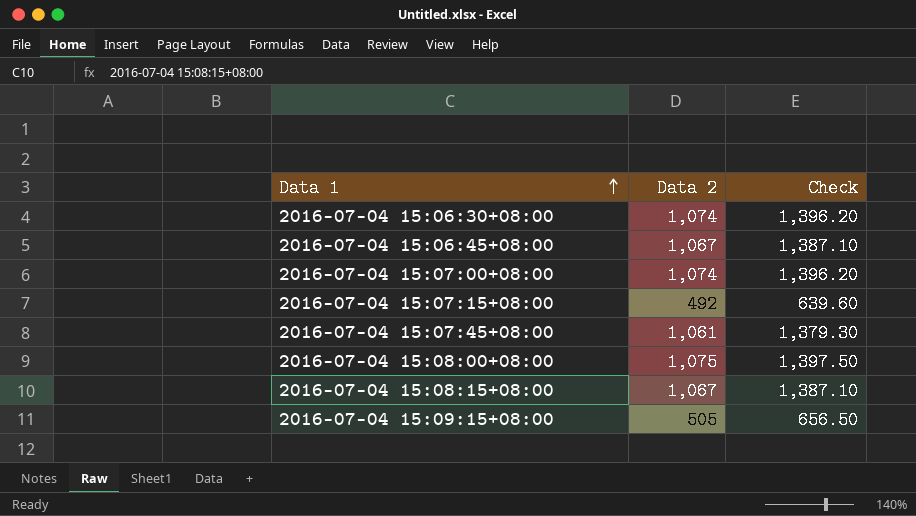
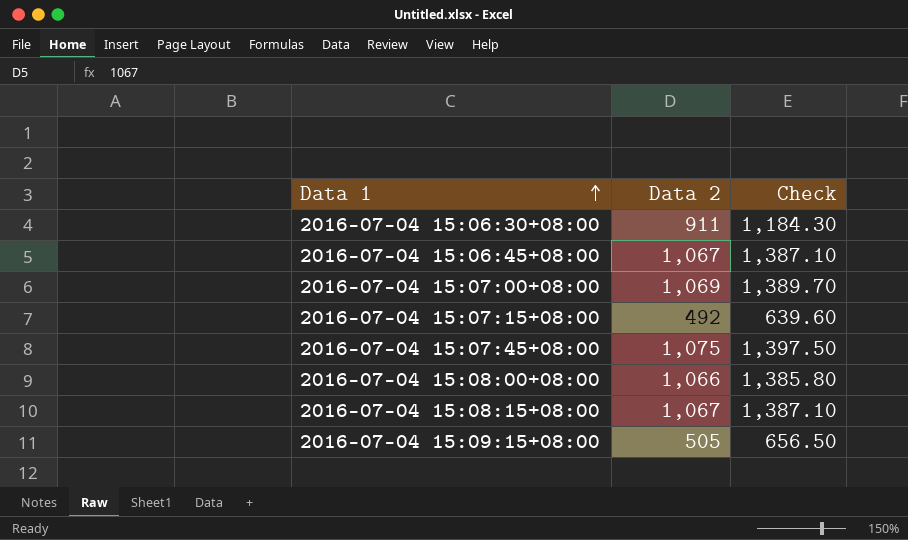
2016-07-04 15:06:30+08:00 | Data 2: 1,074 -> 911
2016-07-04 15:06:30+08:00 | Check: 1,396.20 -> 1,184.30
2016-07-04 15:07:00+08:00 | Data 2: 1,074 -> 1,069
2016-07-04 15:07:00+08:00 | Check: 1,396.20 -> 1,389.70
2016-07-04 15:07:45+08:00 | Data 2: 1,061 -> 1,075
2016-07-04 15:07:45+08:00 | Check: 1,379.30 -> 1,397.50
2016-07-04 15:08:00+08:00 | Data 2: 1,075 -> 1,066
2016-07-04 15:08:00+08:00 | Check: 1,397.50 -> 1,385.80

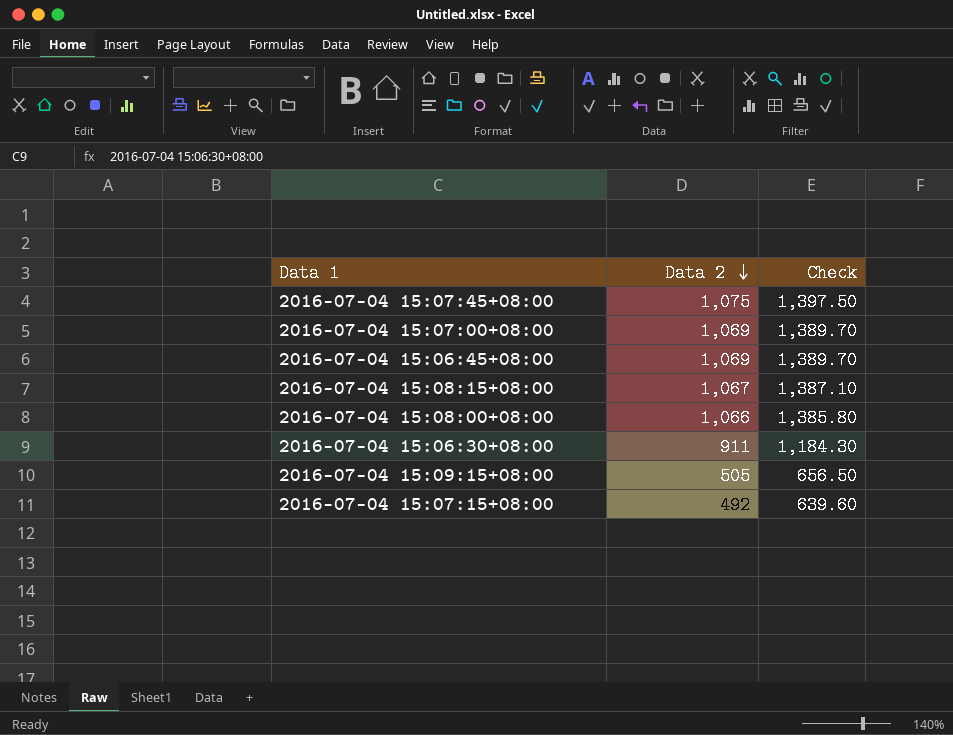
row order: Data 1 ascending -> Data 2 descending
2016-07-04 15:06:45+08:00 | Data 2: 1,067 -> 1,069
2016-07-04 15:06:45+08:00 | Check: 1,387.10 -> 1,389.70

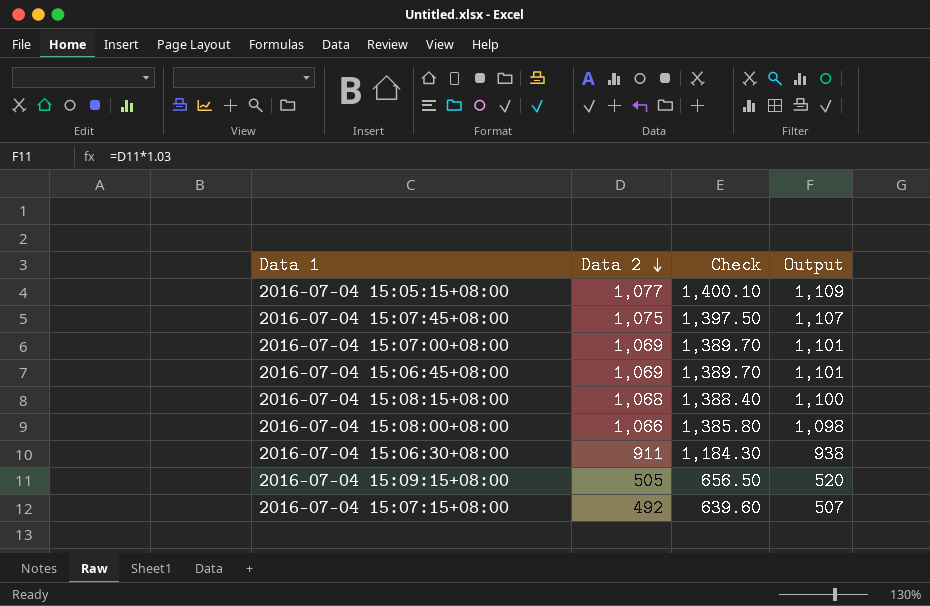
column Output | formula: none -> [Data 2] * 1.03
row 2016-07-04 15:05:15+08:00: none -> 1,077 | 1,400.10 | 1,109
2016-07-04 15:08:15+08:00 | Data 2: 1,067 -> 1,068
2016-07-04 15:08:15+08:00 | Check: 1,387.10 -> 1,388.40

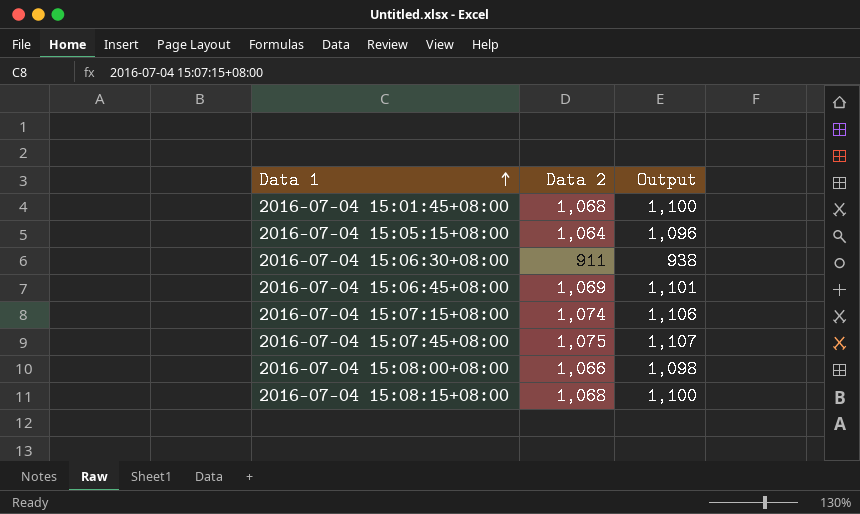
row order: Data 2 descending -> Data 1 ascending
column Check | formula: [Data 2] * 1.3 -> none
row 2016-07-04 15:07:00+08:00: 1,069 | 1,389.70 | 1,101 -> none
row 2016-07-04 15:09:15+08:00: 505 | 656.50 | 520 -> none
row 2016-07-04 15:01:45+08:00: none -> 1,068 | 1,100
2016-07-04 15:05:15+08:00 | Data 2: 1,077 -> 1,064
2016-07-04 15:05:15+08:00 | Output: 1,109 -> 1,096
2016-07-04 15:07:15+08:00 | Data 2: 492 -> 1,074
2016-07-04 15:07:15+08:00 | Output: 507 -> 1,106

